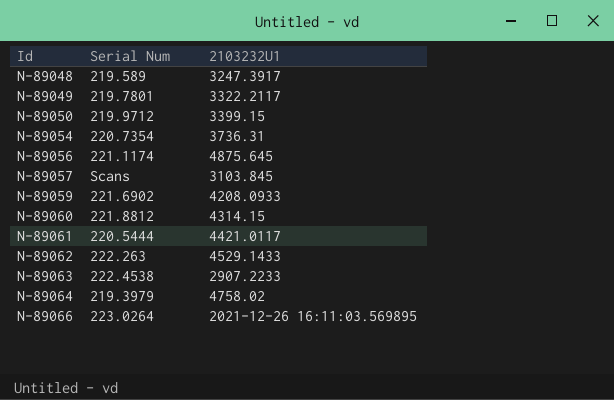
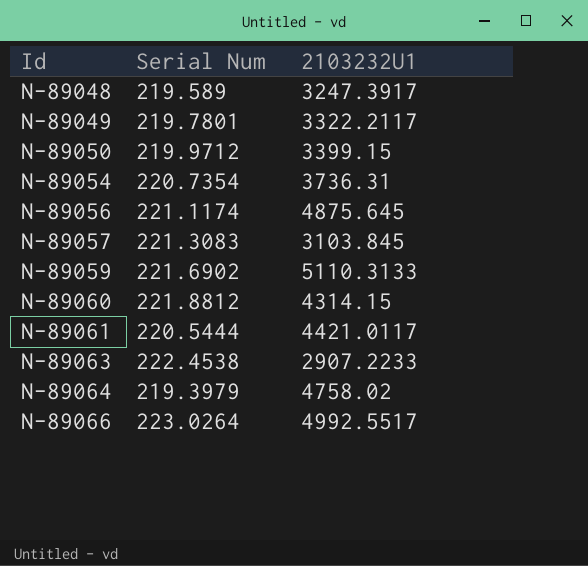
row N-89062: 222.263 | 4529.1433 -> none
N-89057 | Serial Num: Scans -> 221.3083
N-89059 | 2103232U1: 4208.0933 -> 5110.3133
N-89066 | 2103232U1: 2021-12-26 16:11:03.569895 -> 4992.5517

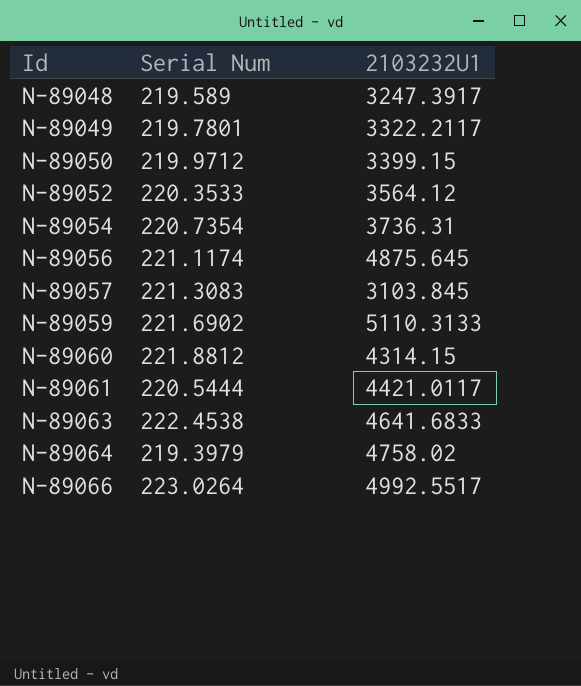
row N-89052: none -> 220.3533 | 3564.12
N-89063 | 2103232U1: 2907.2233 -> 4641.6833

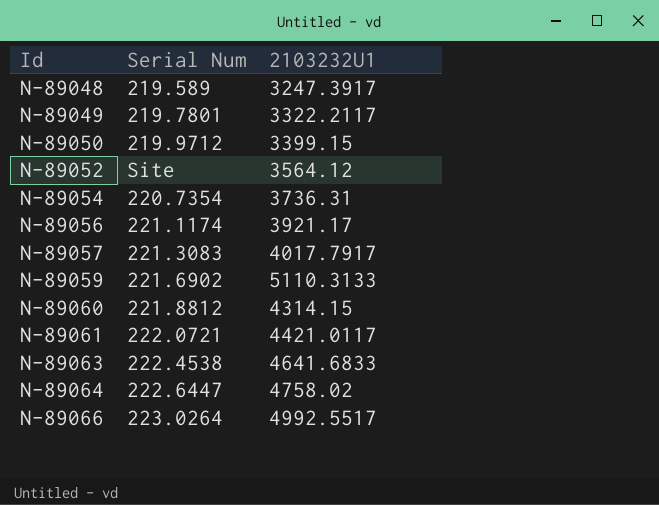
N-89052 | Serial Num: 220.3533 -> Site
N-89056 | 2103232U1: 4875.645 -> 3921.17
N-89057 | 2103232U1: 3103.845 -> 4017.7917
N-89061 | Serial Num: 220.5444 -> 222.0721
N-89064 | Serial Num: 219.3979 -> 222.6447

